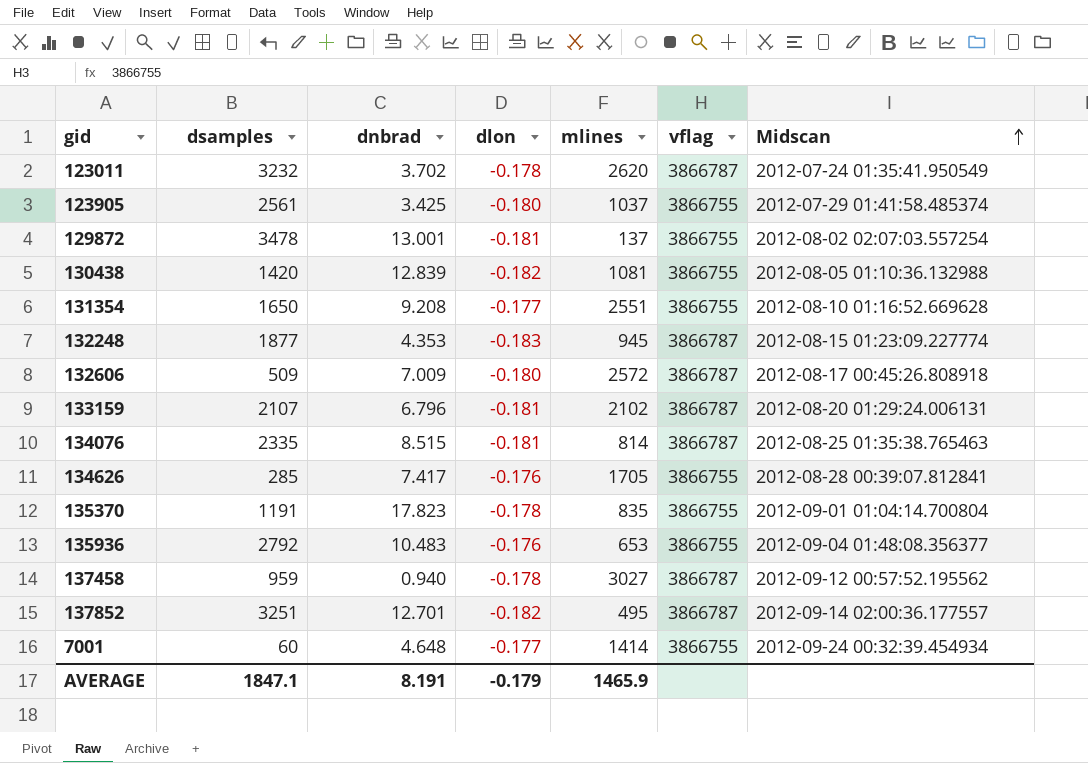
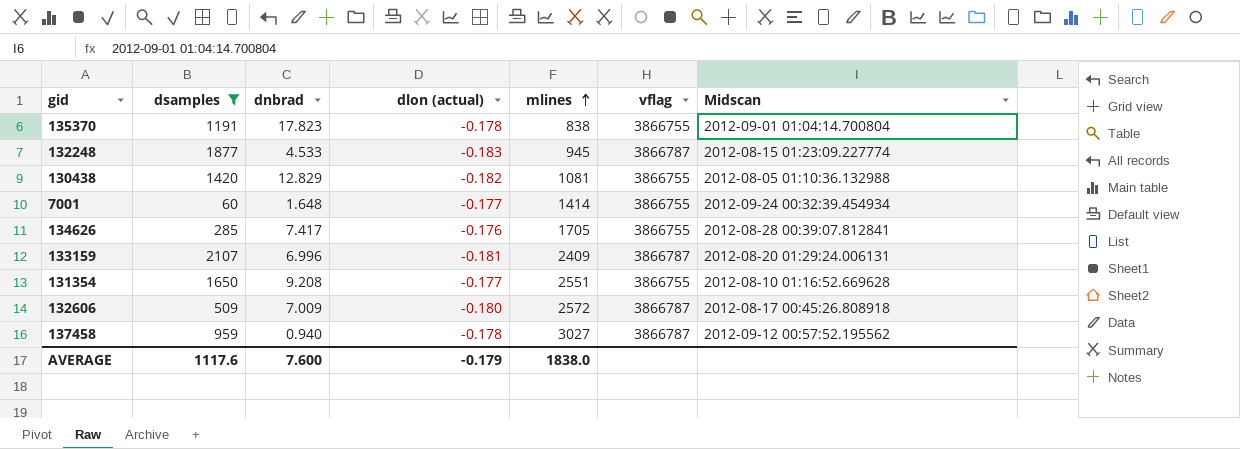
filter: none -> dsamples <= 2107
row order: Midscan ascending -> mlines ascending
column name: dlon -> dlon (actual)
135370 | mlines: 835 -> 838
132248 | dnbrad: 4.353 -> 4.533
130438 | dnbrad: 12.839 -> 12.829
7001 | dnbrad: 4.648 -> 1.648
133159 | dnbrad: 6.796 -> 6.996
133159 | mlines: 2102 -> 2409
AVERAGE | dsamples: 1847.1 -> 1117.6
AVERAGE | dnbrad: 8.191 -> 7.600
AVERAGE | mlines: 1465.9 -> 1838.0

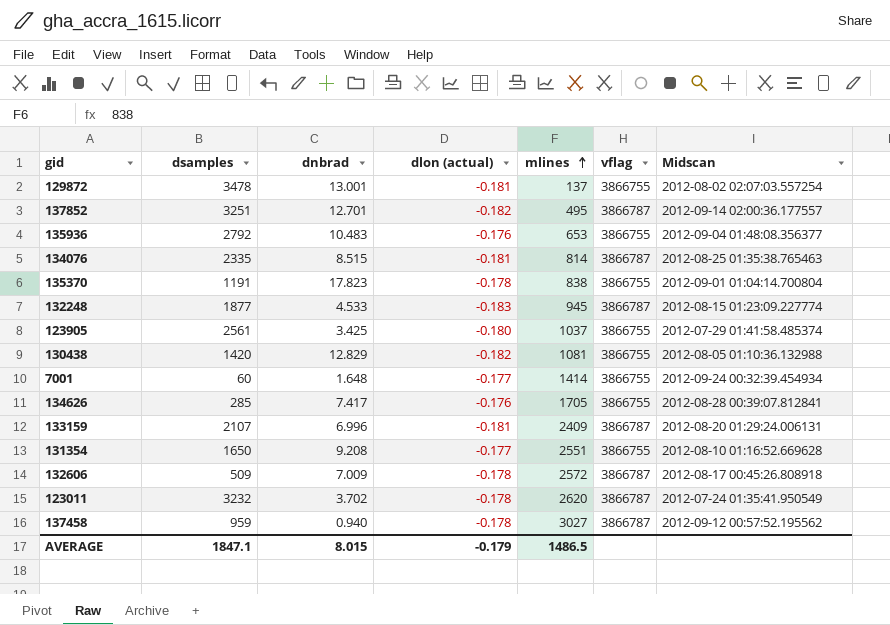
filter: dsamples <= 2107 -> none
132606 | dlon (actual): -0.180 -> -0.178
AVERAGE | dsamples: 1117.6 -> 1847.1
AVERAGE | dnbrad: 7.600 -> 8.015
AVERAGE | mlines: 1838.0 -> 1486.5

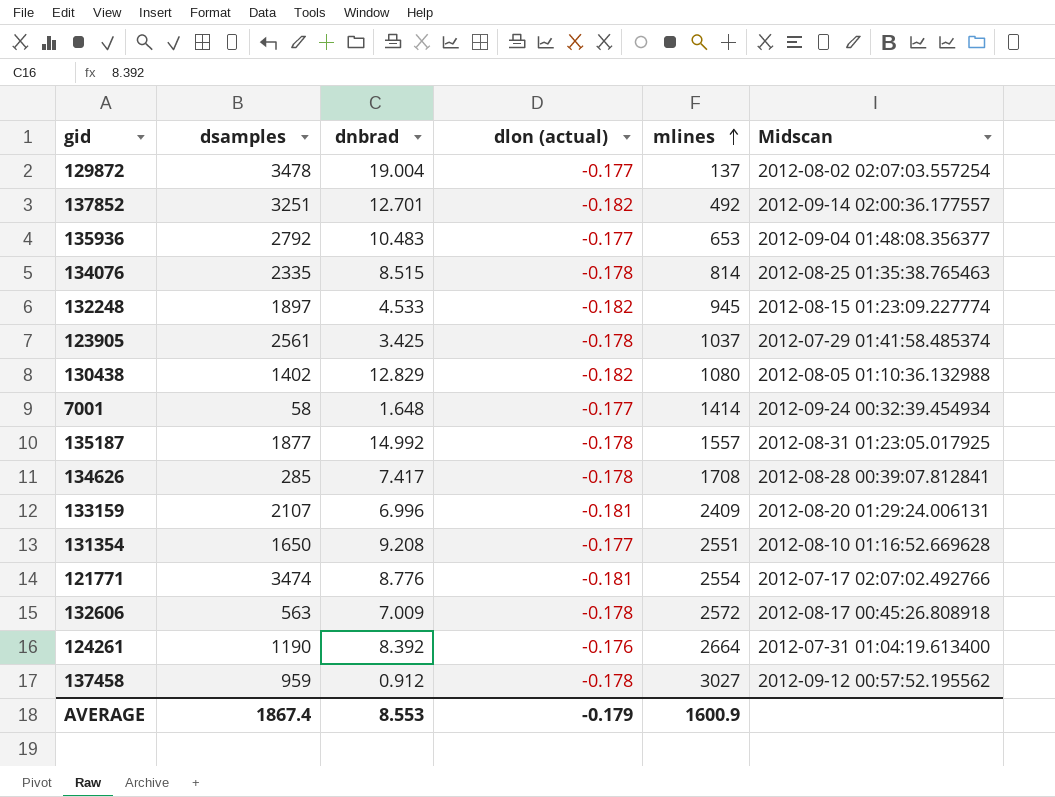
column vflag | position: 6 -> none
row 135370: 1191 | 17.823 | -0.178 | 838 | 3866755 | 2012-09-01 01:04:14.700804 -> none
row 123011: 3232 | 3.702 | -0.178 | 2620 | 3866787 | 2012-07-24 01:35:41.950549 -> none
129872 | dnbrad: 13.001 -> 19.004
129872 | dlon (actual): -0.181 -> -0.177
137852 | mlines: 495 -> 492
135936 | dlon (actual): -0.176 -> -0.177
134076 | dlon (actual): -0.181 -> -0.178
132248 | dsamples: 1877 -> 1897
132248 | dlon (actual): -0.183 -> -0.182
123905 | dlon (actual): -0.180 -> -0.178
130438 | dsamples: 1420 -> 1402
130438 | mlines: 1081 -> 1080
7001 | dsamples: 60 -> 58
row 135187: none -> 1877 | 14.992 | -0.178 | 1557 | 2012-08-31 01:23:05.017925
134626 | dlon (actual): -0.176 -> -0.178
134626 | mlines: 1705 -> 1708
row 121771: none -> 3474 | 8.776 | -0.181 | 2554 | 2012-07-17 02:07:02.492766
132606 | dsamples: 509 -> 563
row 124261: none -> 1190 | 8.392 | -0.176 | 2664 | 2012-07-31 01:04:19.613400
137458 | dnbrad: 0.940 -> 0.912
AVERAGE | dsamples: 1847.1 -> 1867.4
AVERAGE | dnbrad: 8.015 -> 8.553
AVERAGE | mlines: 1486.5 -> 1600.9

